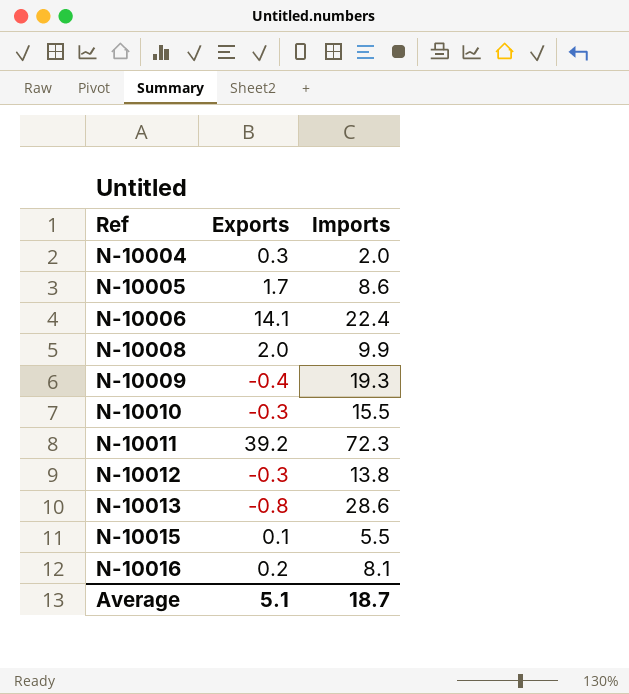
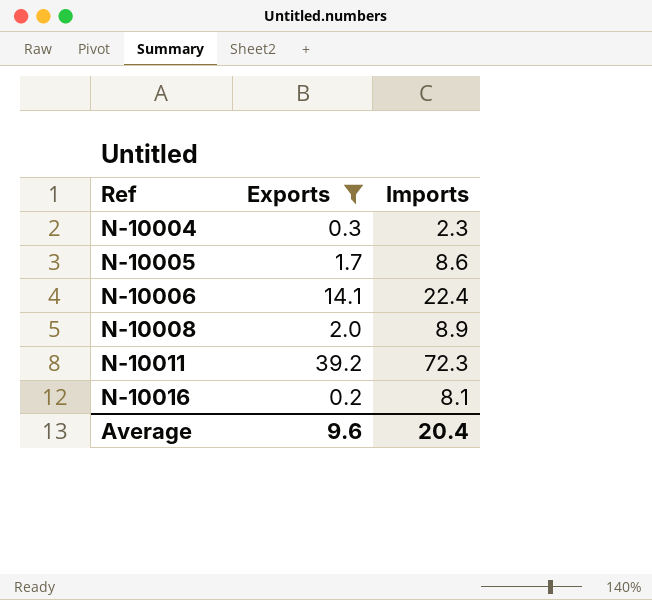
filter: none -> Exports >= 0.2
N-10004 | Imports: 2.0 -> 2.3
N-10008 | Imports: 9.9 -> 8.9
Average | Exports: 5.1 -> 9.6
Average | Imports: 18.7 -> 20.4

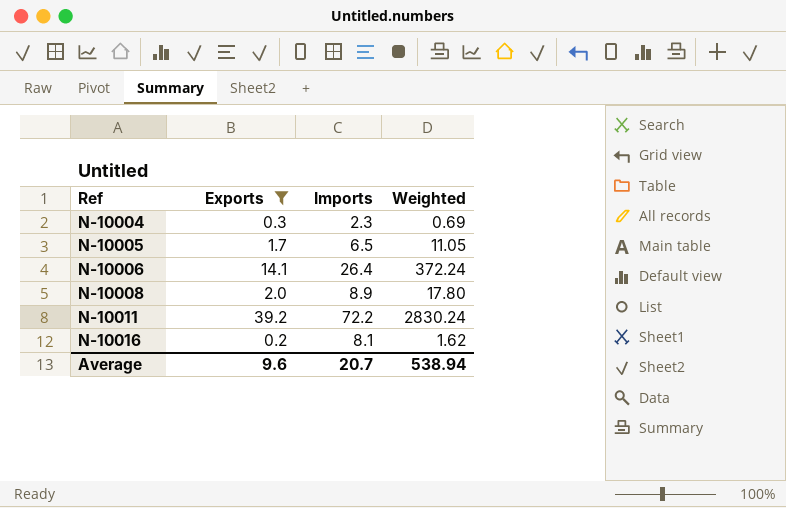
column Weighted | formula: none -> [Exports] * [Imports]
N-10005 | Imports: 8.6 -> 6.5
N-10006 | Imports: 22.4 -> 26.4
N-10011 | Imports: 72.3 -> 72.2
Average | Imports: 20.4 -> 20.7

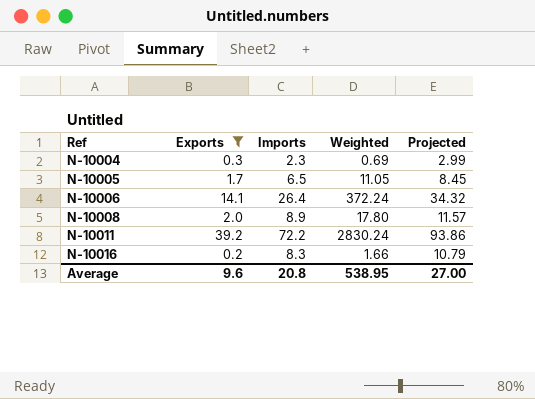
column Projected | formula: none -> [Imports] * 1.3
N-10016 | Imports: 8.1 -> 8.3
N-10016 | Weighted: 1.62 -> 1.66
Average | Imports: 20.7 -> 20.8
Average | Weighted: 538.94 -> 538.95

